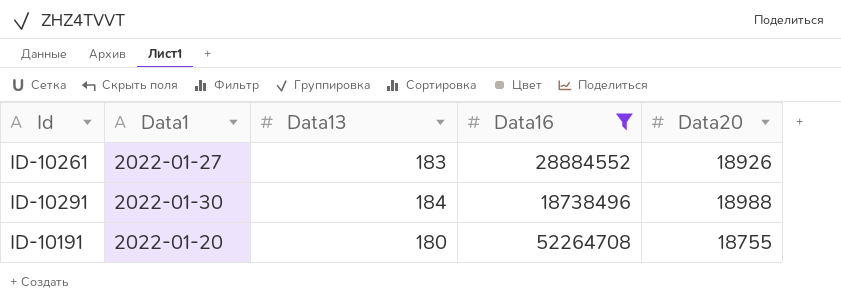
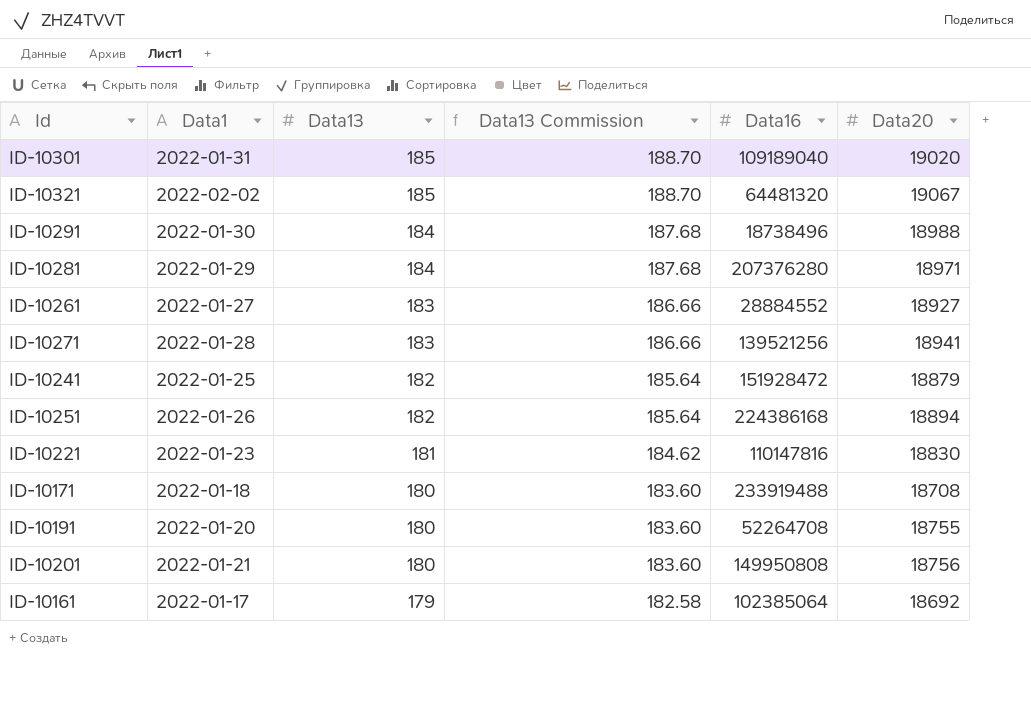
filter: Data16 <= 52264708 -> none
row order: none -> Data13 descending
column Data13 Commission | formula: none -> [Data13] * 1.02
ID-10261 | Data20: 18926 -> 18927

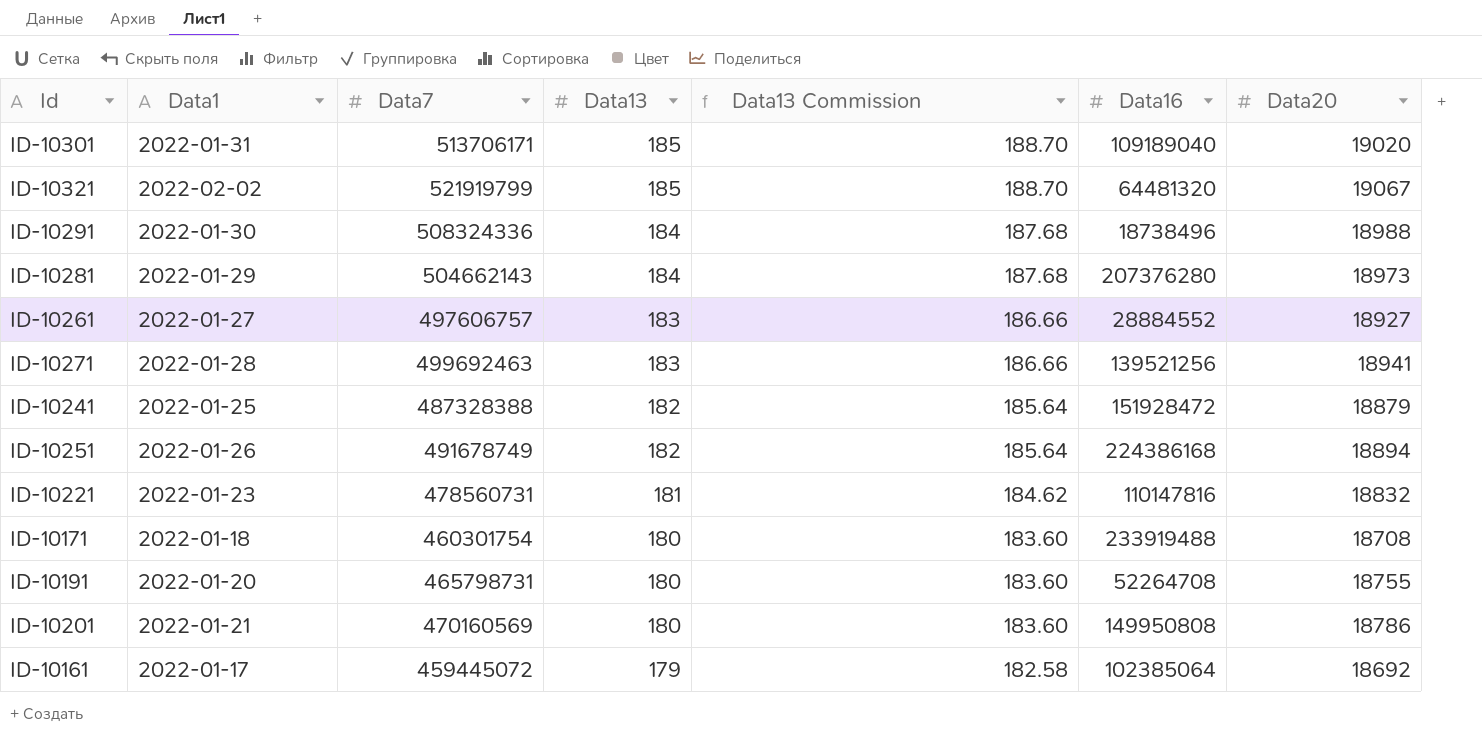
column Data7 | position: none -> 3
ID-10281 | Data20: 18971 -> 18973
ID-10221 | Data20: 18830 -> 18832
ID-10201 | Data20: 18756 -> 18786

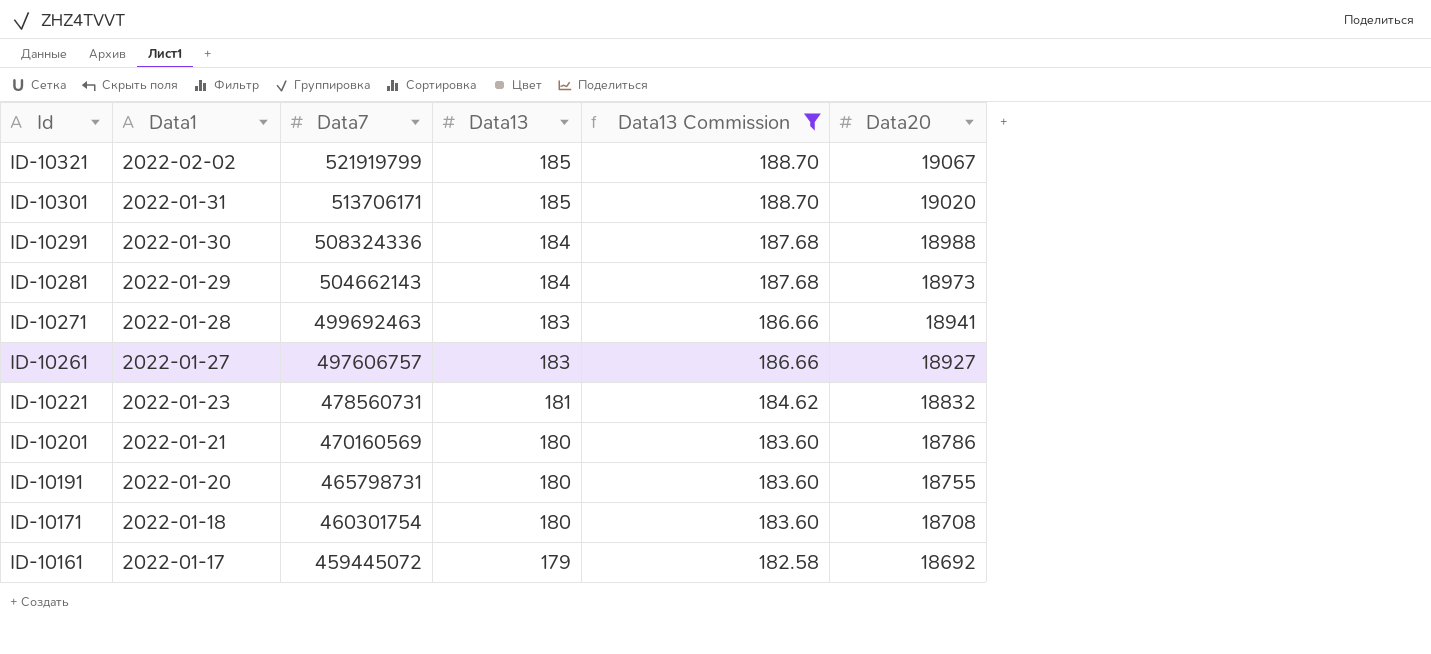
filter: none -> Data13 Commission != 185.64
row order: Data13 descending -> Id descending
column Data16 | position: 6 -> none

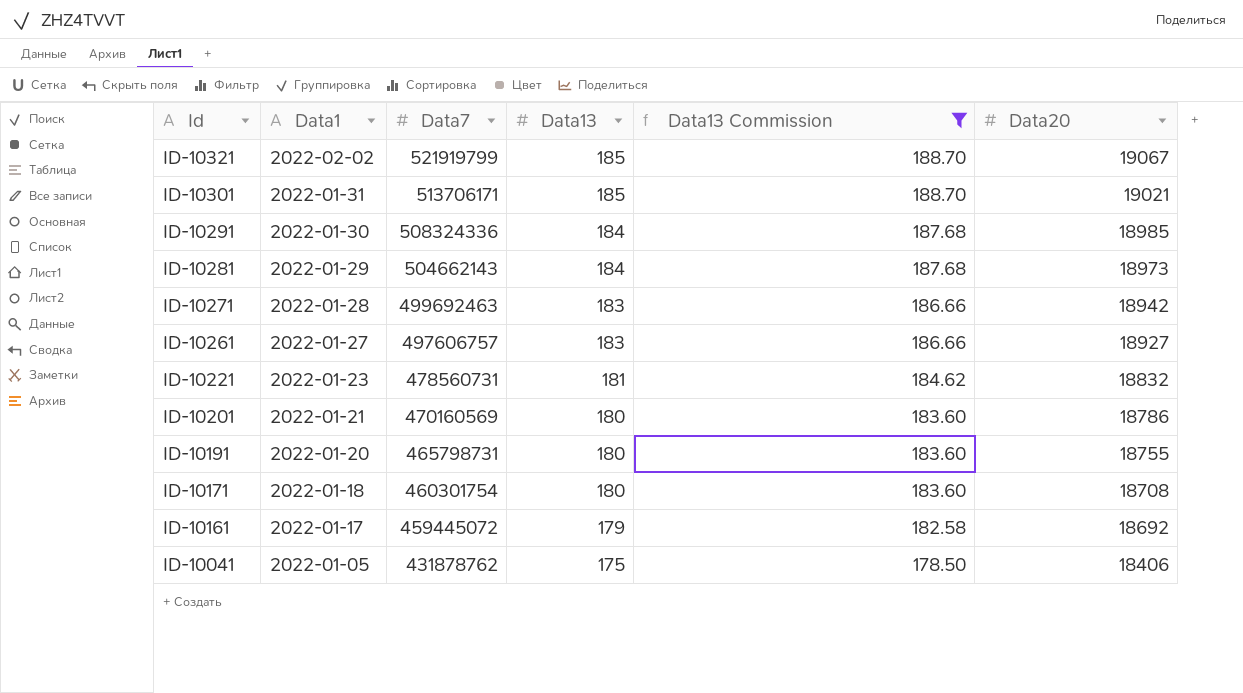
ID-10301 | Data20: 19020 -> 19021
ID-10291 | Data20: 18988 -> 18985
ID-10271 | Data20: 18941 -> 18942
row ID-10041: none -> 2022-01-05 | 431878762 | 175 | 178.50 | 18406

